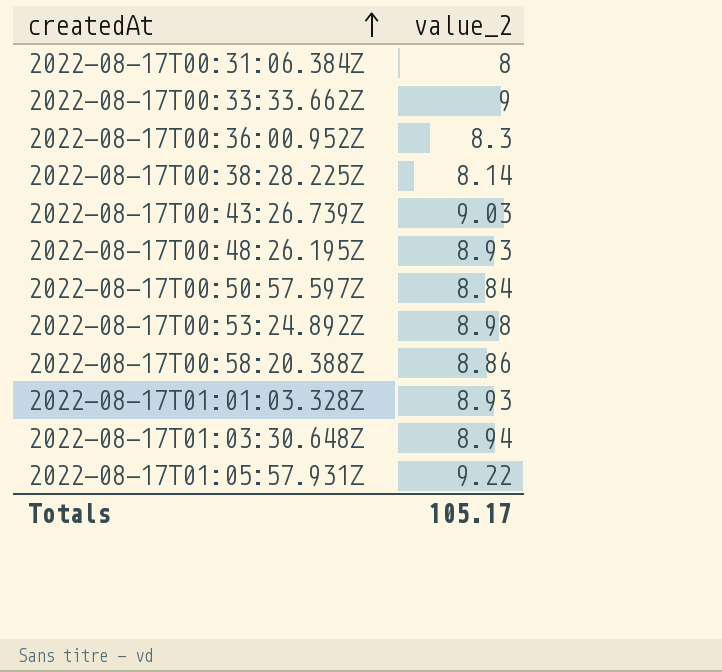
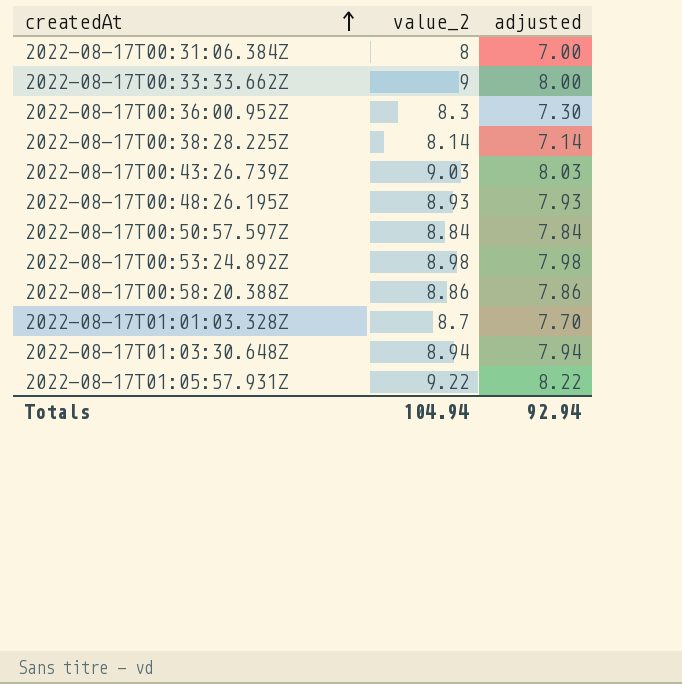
column adjusted | formula: none -> [value_2] - 1
2022-08-17T01:01:03.328Z | value_2: 8.93 -> 8.7
Totals | value_2: 105.17 -> 104.94

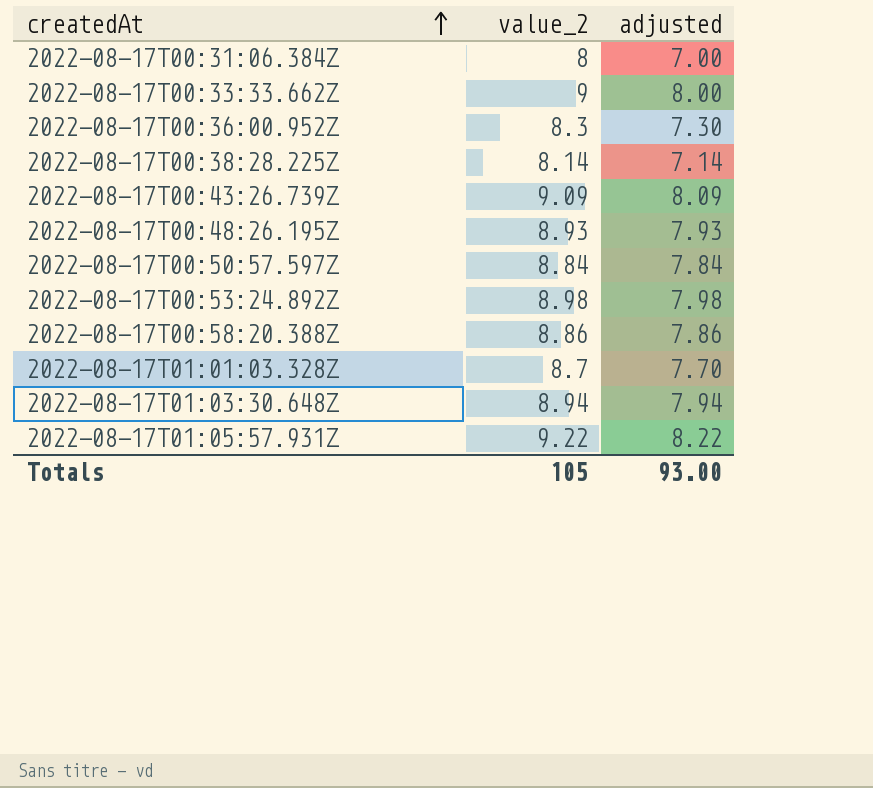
2022-08-17T00:43:26.739Z | value_2: 9.03 -> 9.09
2022-08-17T00:43:26.739Z | adjusted: 8.03 -> 8.09
Totals | value_2: 104.94 -> 105
Totals | adjusted: 92.94 -> 93.00

